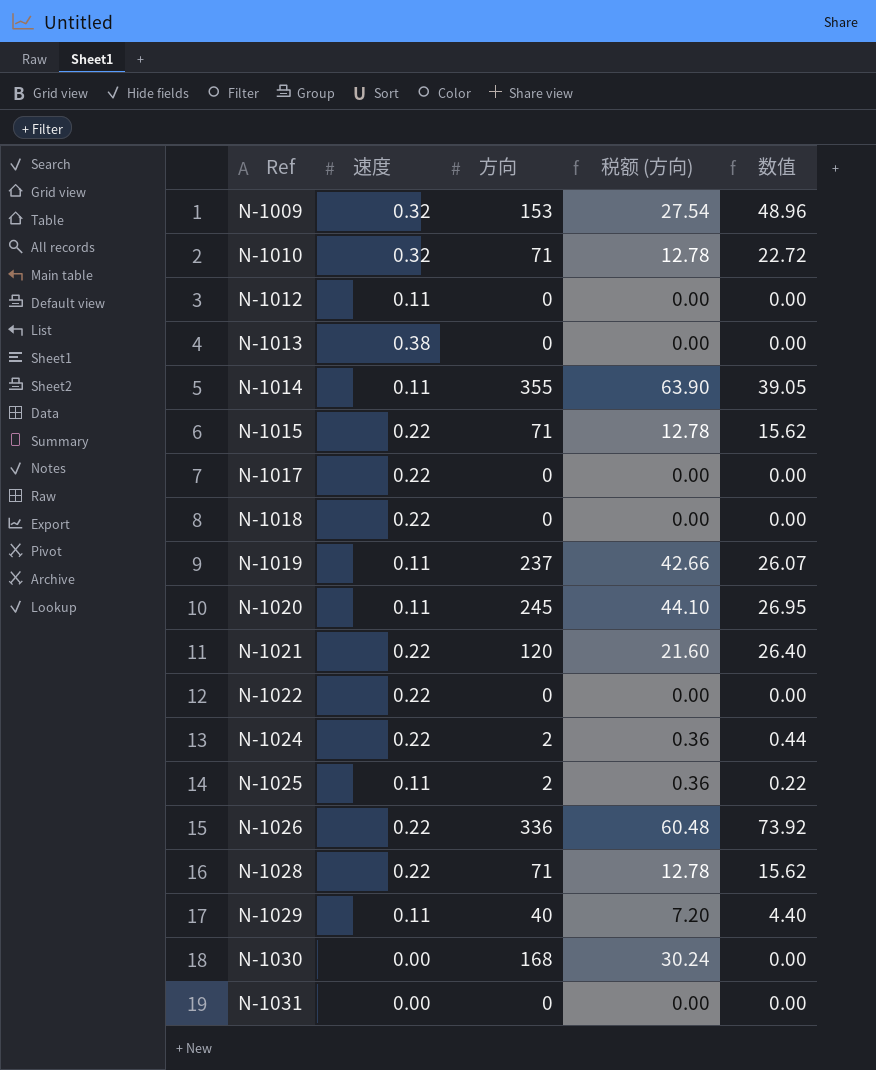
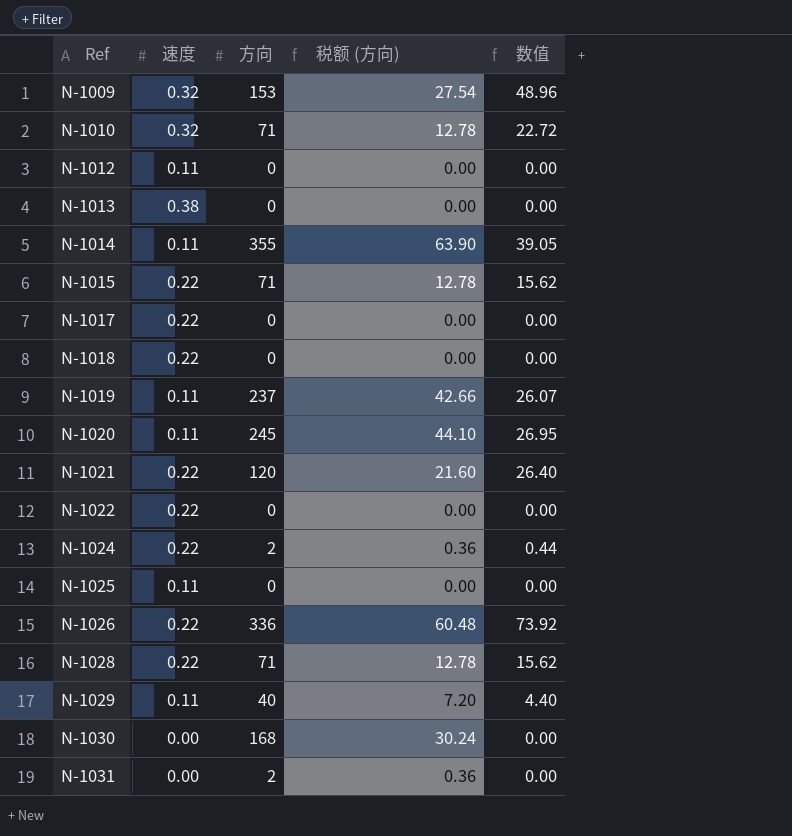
N-1025 | 方向: 2 -> 0
N-1025 | 税额 (方向): 0.36 -> 0.00
N-1025 | 数值: 0.22 -> 0.00
N-1031 | 方向: 0 -> 2
N-1031 | 税额 (方向): 0.00 -> 0.36

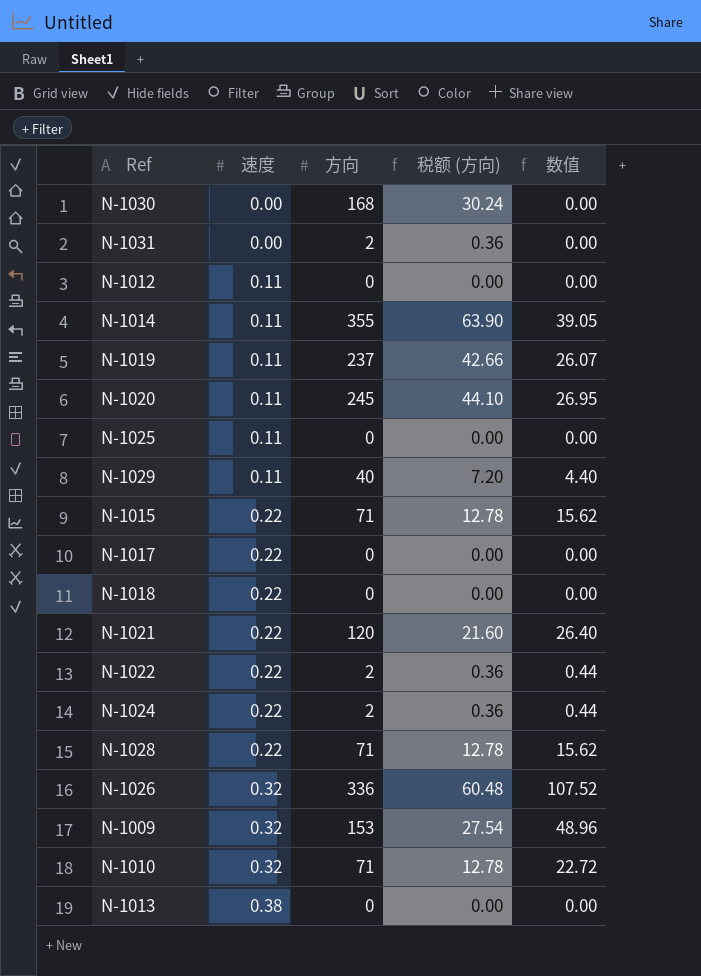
row order: Ref ascending -> 速度 ascending
N-1022 | 方向: 0 -> 2
N-1022 | 税额 (方向): 0.00 -> 0.36
N-1022 | 数值: 0.00 -> 0.44
N-1026 | 速度: 0.22 -> 0.32
N-1026 | 数值: 73.92 -> 107.52

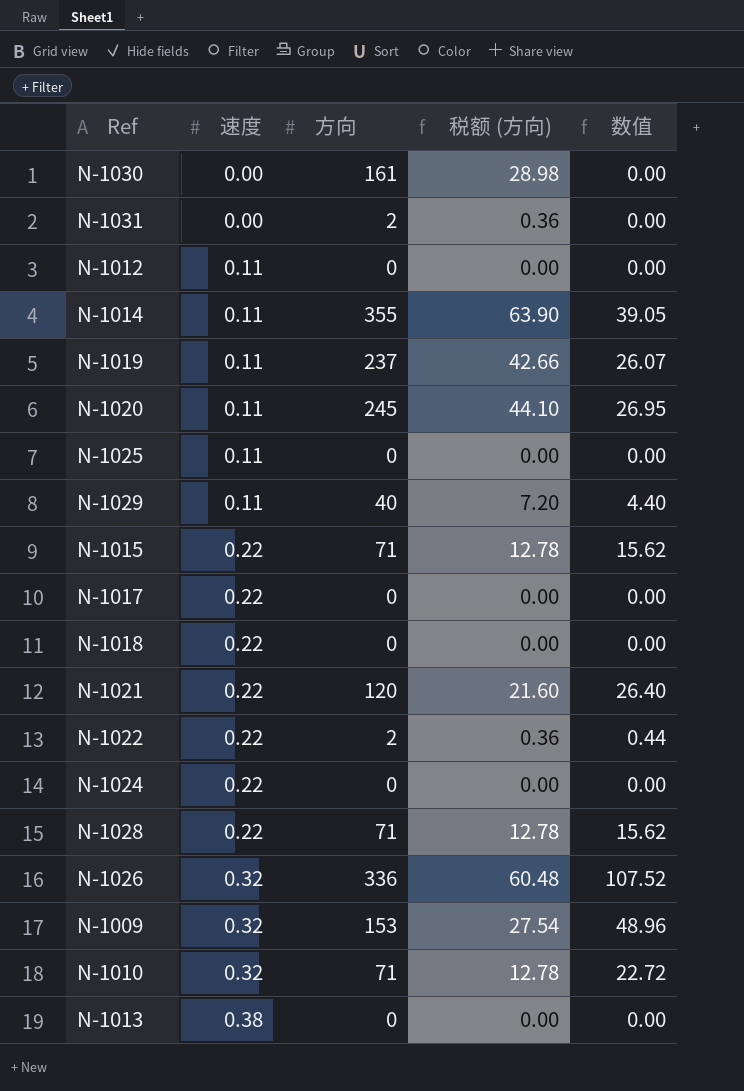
N-1030 | 方向: 168 -> 161
N-1030 | 税额 (方向): 30.24 -> 28.98
N-1024 | 方向: 2 -> 0
N-1024 | 税额 (方向): 0.36 -> 0.00
N-1024 | 数值: 0.44 -> 0.00

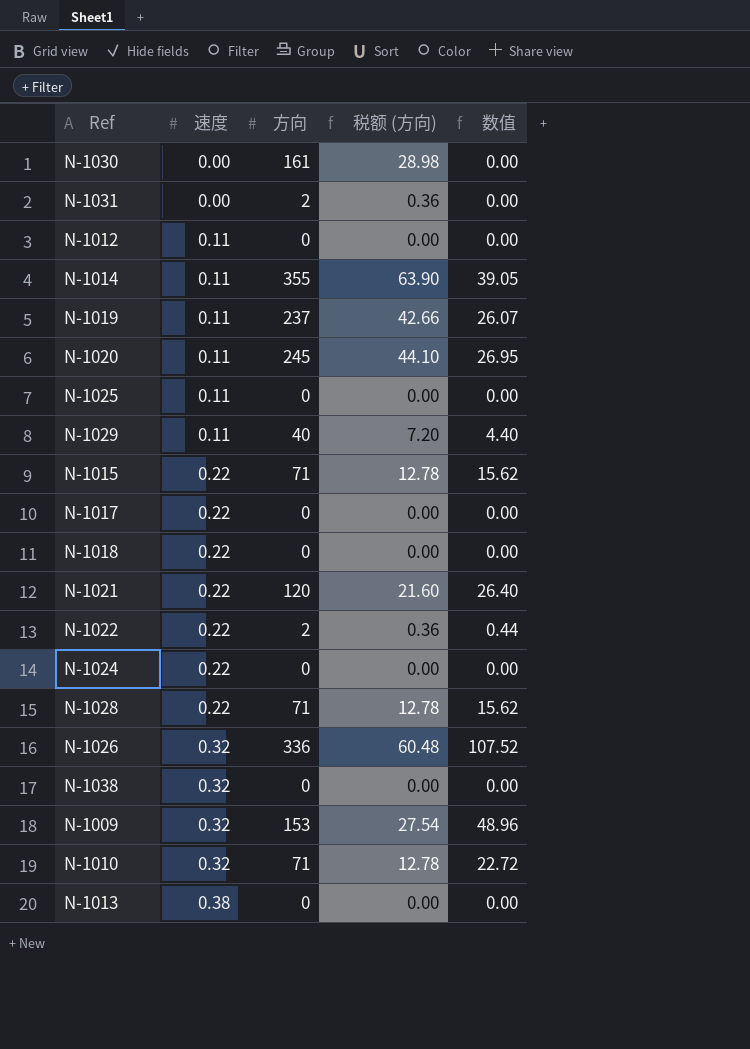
row N-1038: none -> 0.32 | 0 | 0.00 | 0.00

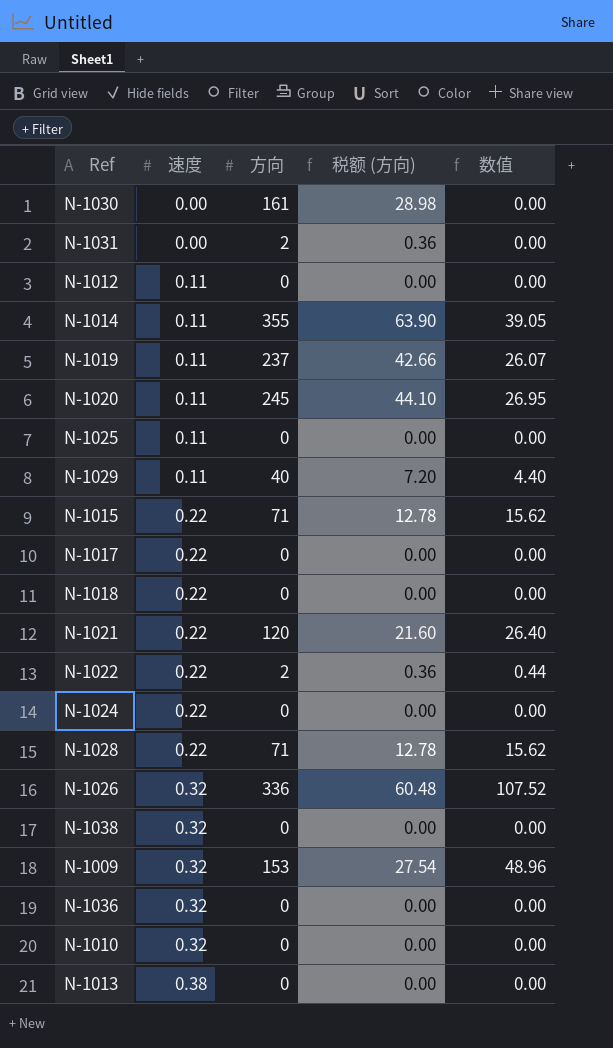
row N-1036: none -> 0.32 | 0 | 0.00 | 0.00
N-1010 | 方向: 71 -> 0
N-1010 | 税额 (方向): 12.78 -> 0.00
N-1010 | 数值: 22.72 -> 0.00

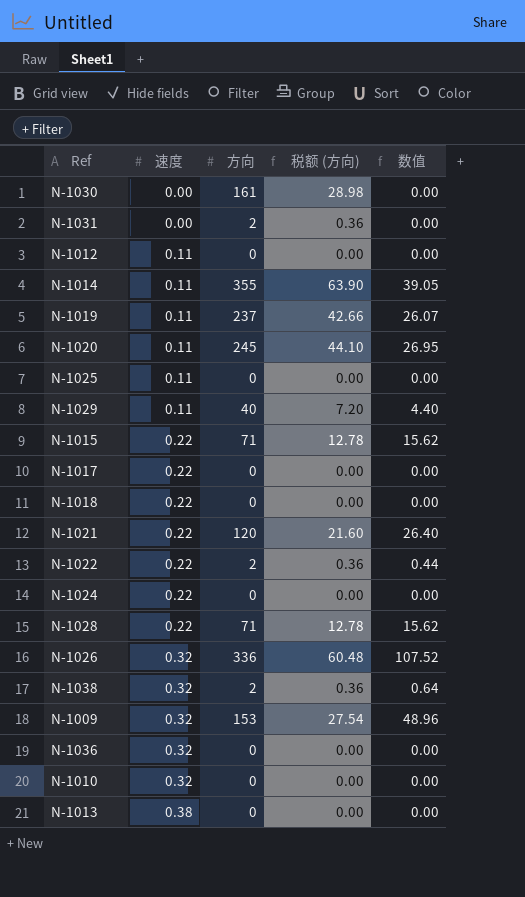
N-1038 | 方向: 0 -> 2
N-1038 | 税额 (方向): 0.00 -> 0.36
N-1038 | 数值: 0.00 -> 0.64

